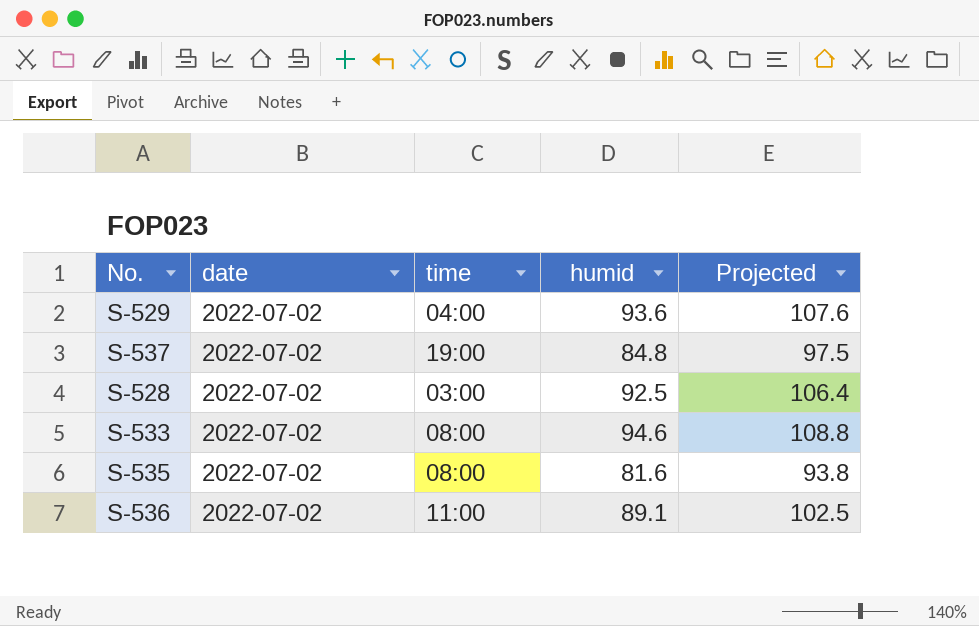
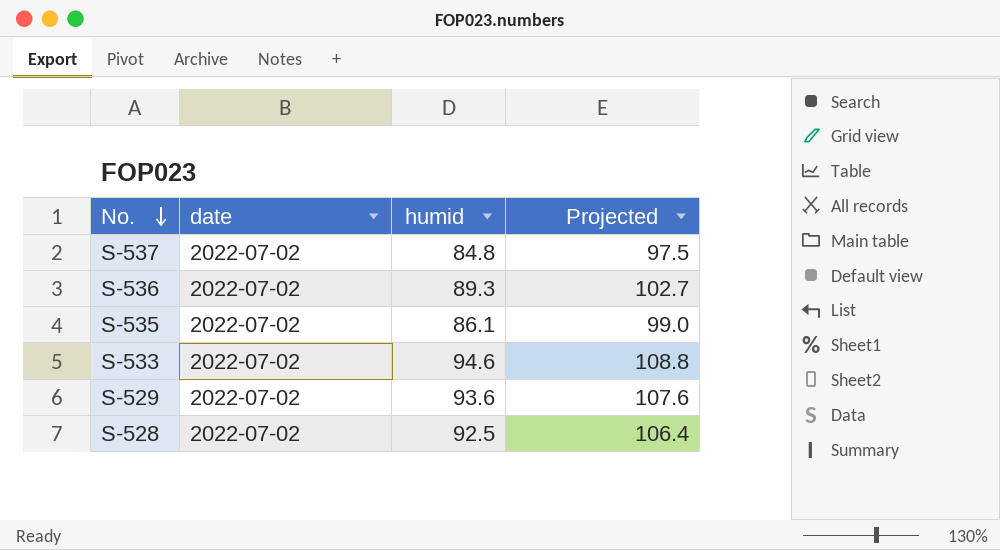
row order: none -> No. descending
column time | position: 3 -> none
S-536 | humid: 89.1 -> 89.3
S-536 | Projected: 102.5 -> 102.7
S-535 | humid: 81.6 -> 86.1
S-535 | Projected: 93.8 -> 99.0

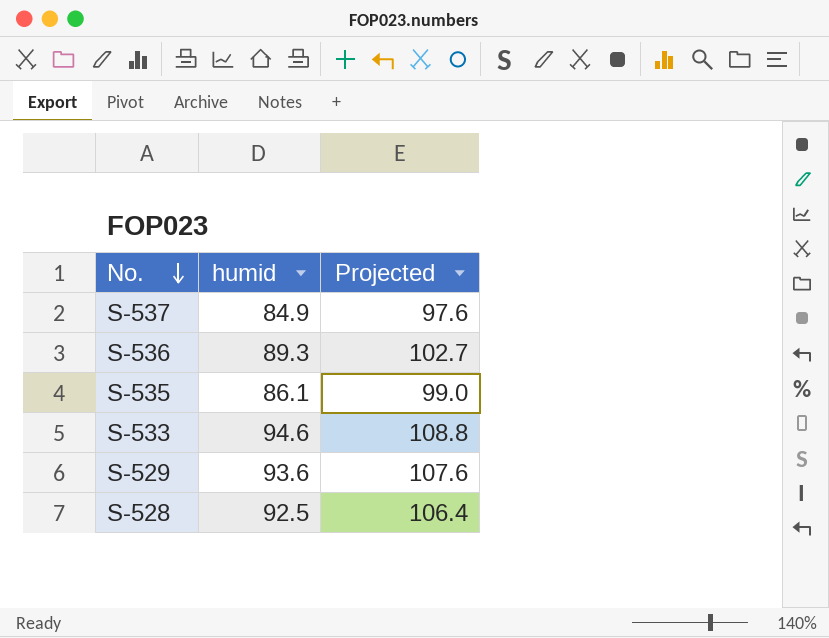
column date | position: 2 -> none
S-537 | humid: 84.8 -> 84.9
S-537 | Projected: 97.5 -> 97.6

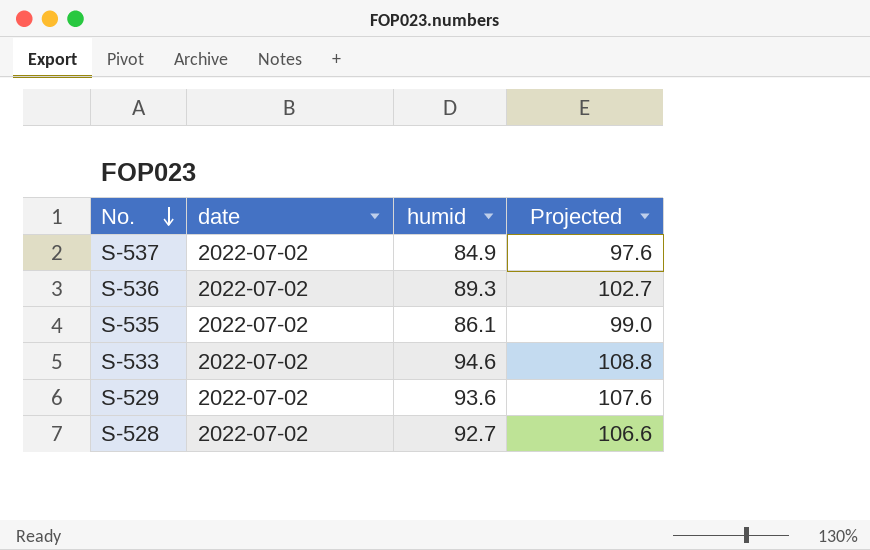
column date | position: none -> 2
S-528 | humid: 92.5 -> 92.7
S-528 | Projected: 106.4 -> 106.6

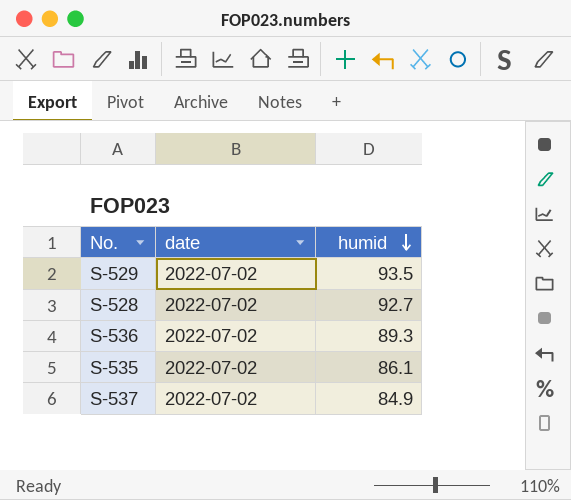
row order: No. descending -> humid descending
column Projected | formula: [humid] * 1.15 -> none
row S-533: 2022-07-02 | 94.6 | 108.8 -> none
S-529 | humid: 93.6 -> 93.5

